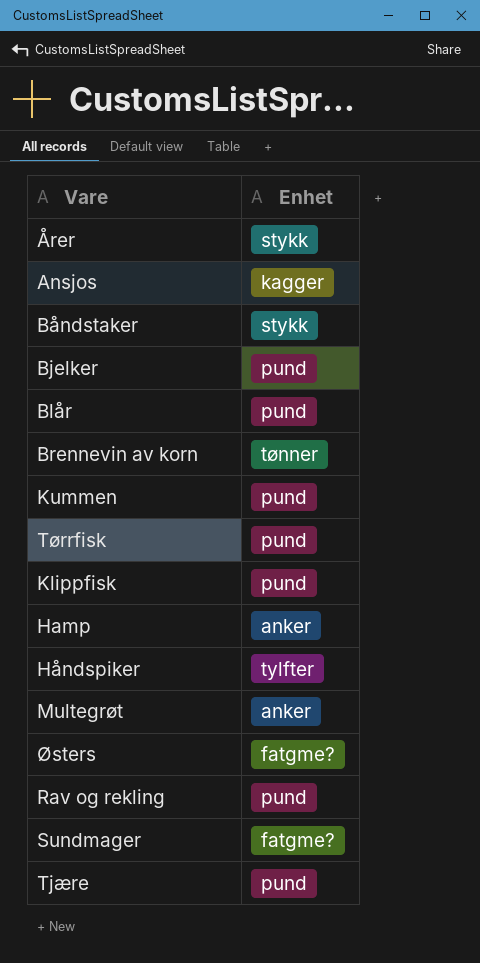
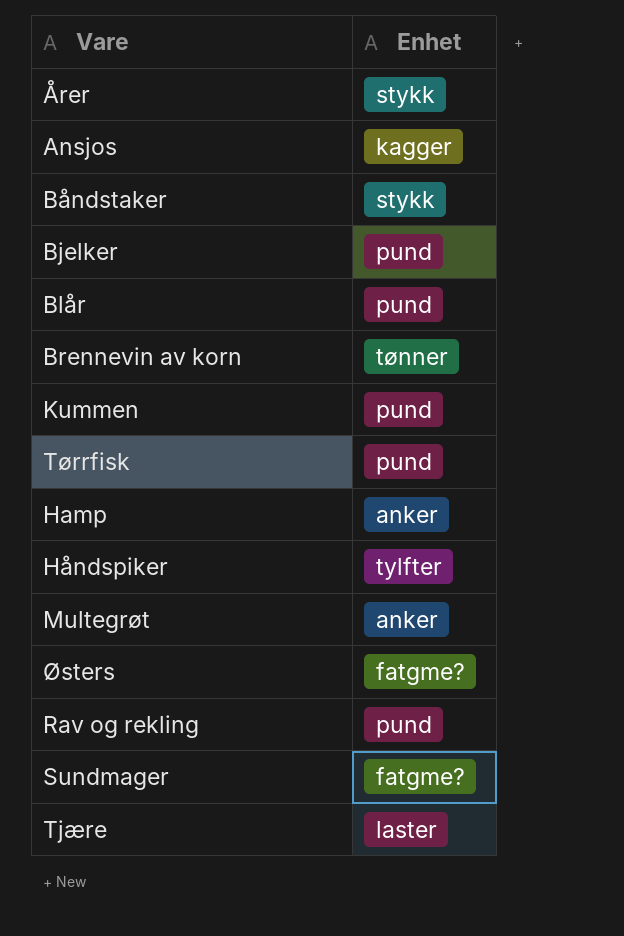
row Klippfisk: pund -> none
Tjære | Enhet: pund -> laster

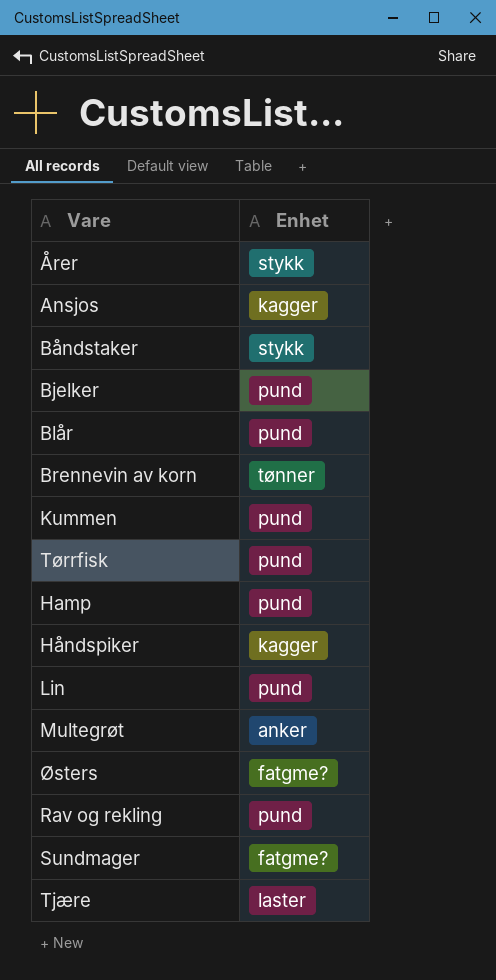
Hamp | Enhet: anker -> pund
Håndspiker | Enhet: tylfter -> kagger
row Lin: none -> pund

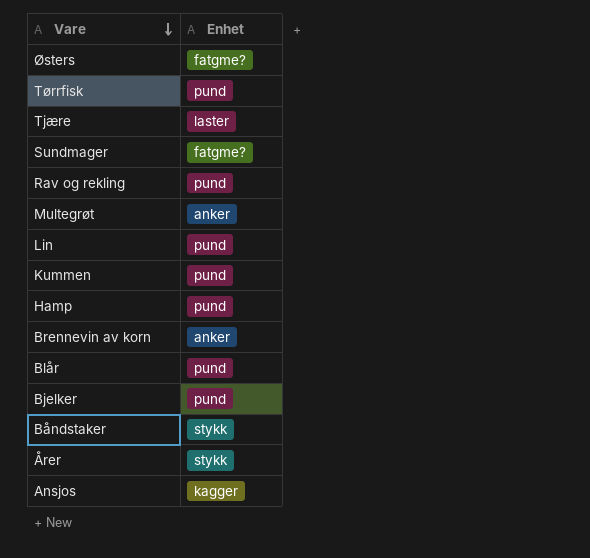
row order: none -> Vare descending
row Håndspiker: kagger -> none
Brennevin av korn | Enhet: tønner -> anker

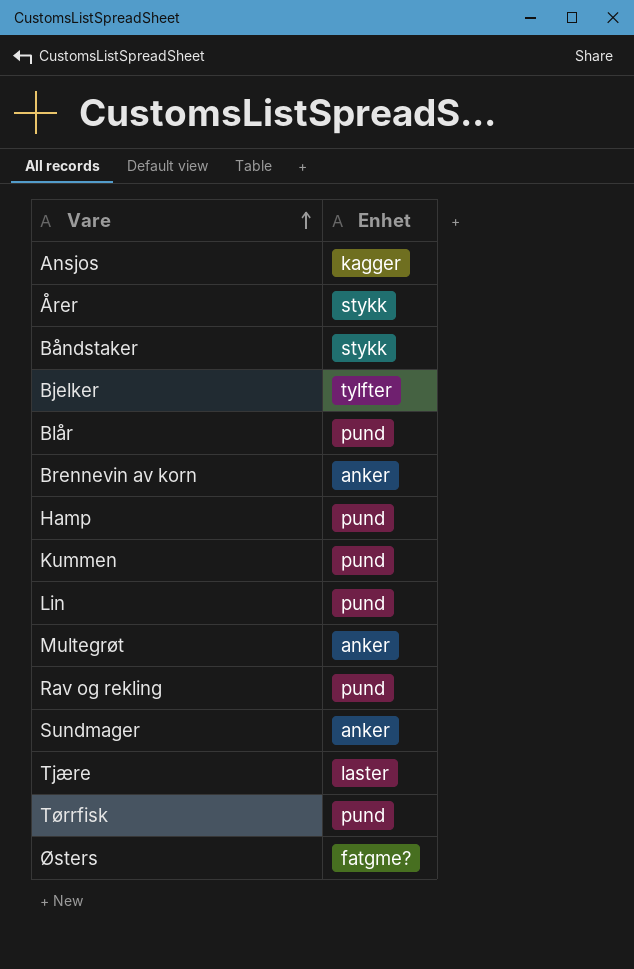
row order: Vare descending -> Vare ascending
Bjelker | Enhet: pund -> tylfter
Sundmager | Enhet: fatgme? -> anker

